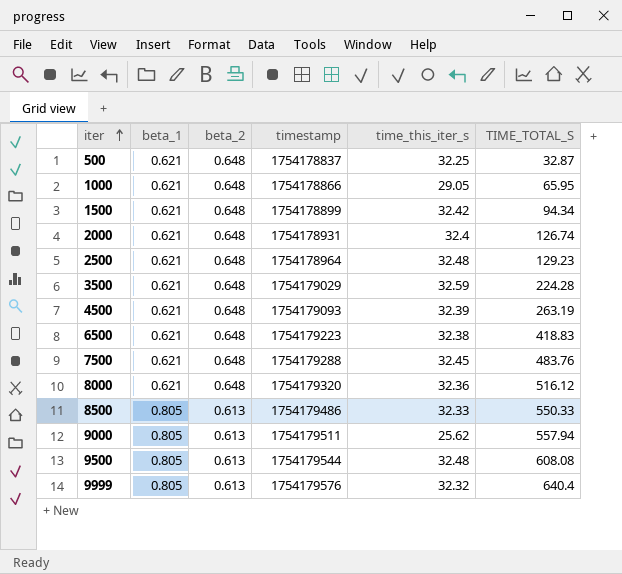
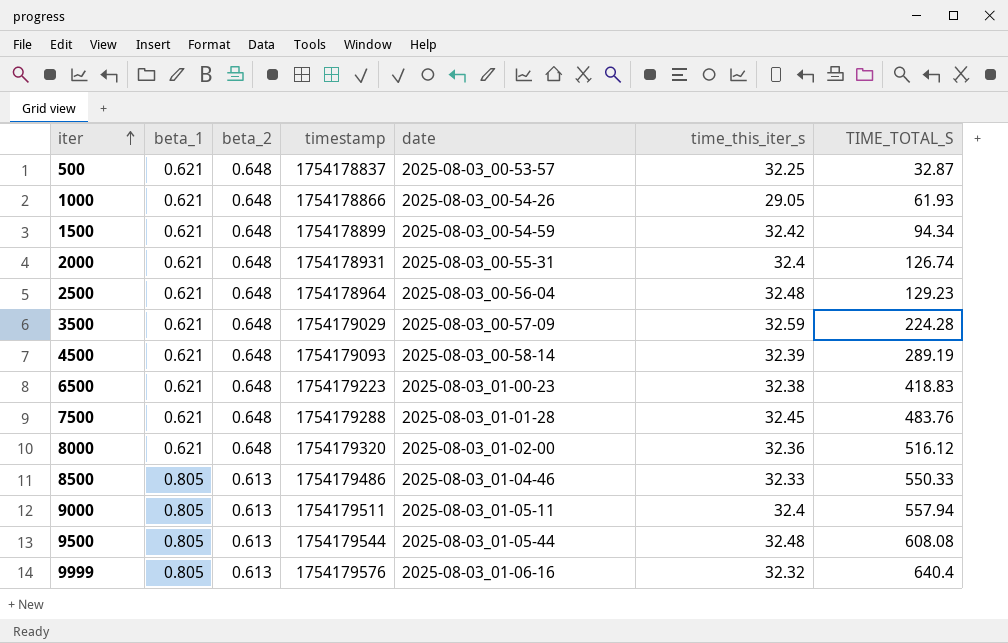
column date | position: none -> 5
1000 | TIME_TOTAL_S: 65.95 -> 61.93
4500 | TIME_TOTAL_S: 263.19 -> 289.19
9000 | time_this_iter_s: 25.62 -> 32.4

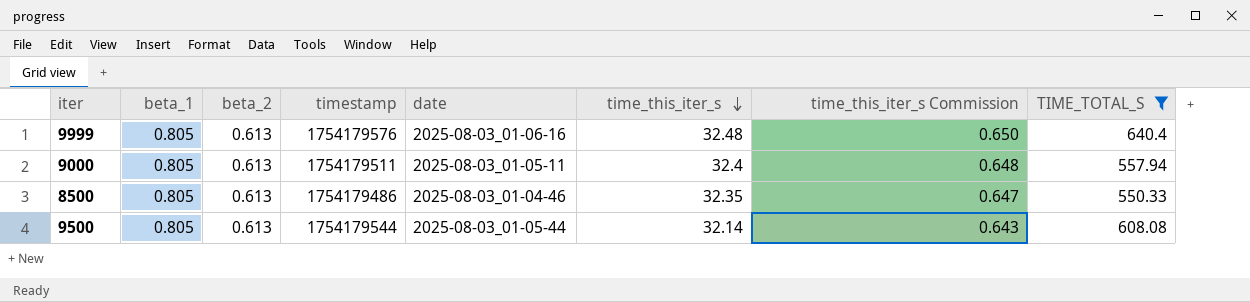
filter: none -> TIME_TOTAL_S >= 550.33
row order: iter ascending -> time_this_iter_s descending
column time_this_iter_s Commission | formula: none -> [time_this_iter_s] * 0.02
9999 | time_this_iter_s: 32.32 -> 32.48
8500 | time_this_iter_s: 32.33 -> 32.35
9500 | time_this_iter_s: 32.48 -> 32.14

